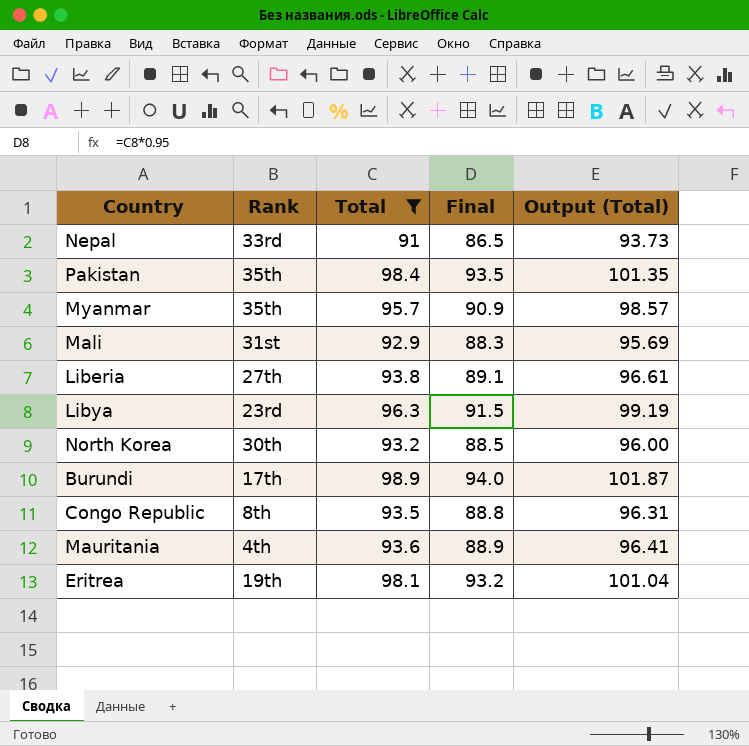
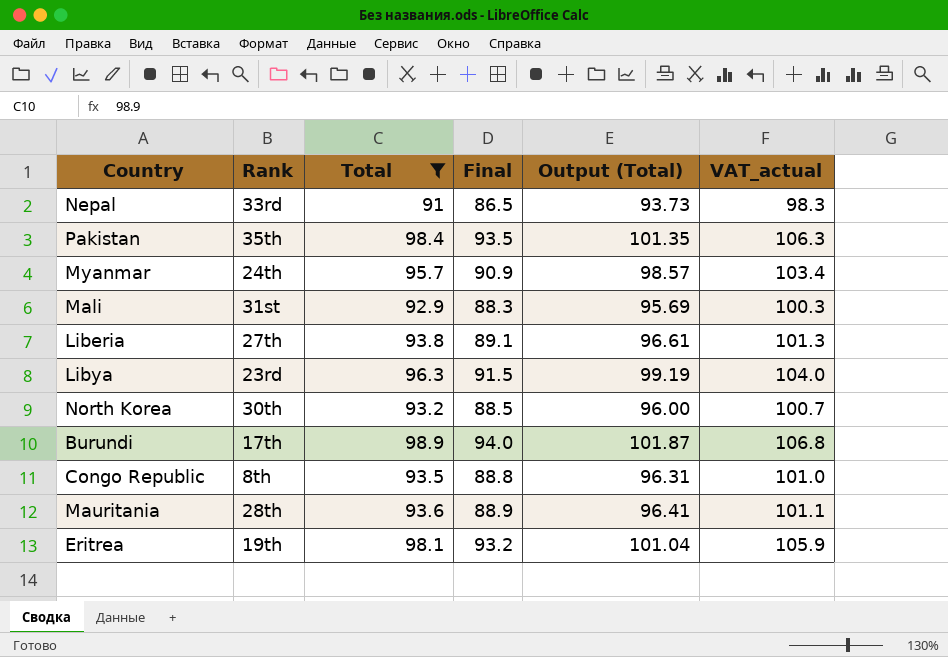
column VAT_actual | formula: none -> [Total] * 1.08
Myanmar | Rank: 35th -> 24th
Mauritania | Rank: 4th -> 28th

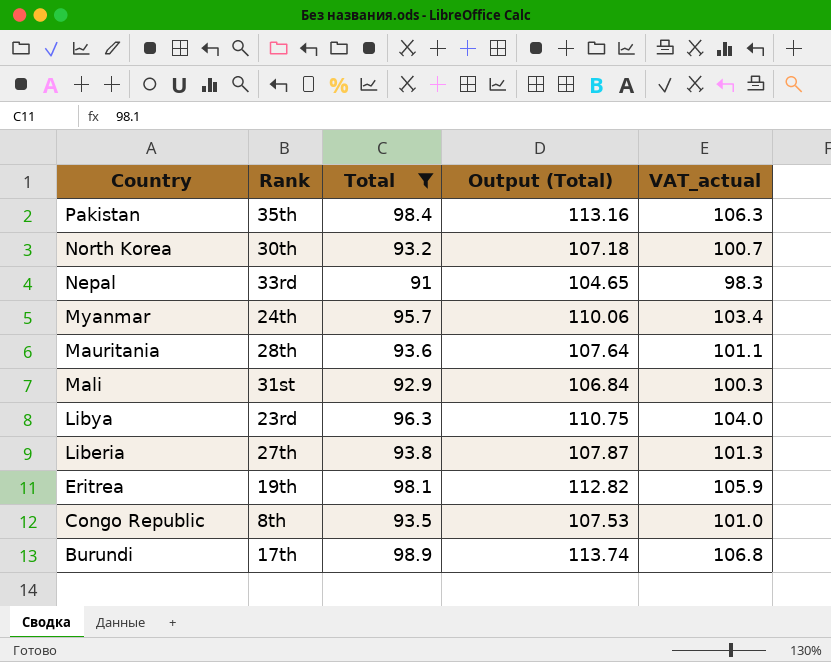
row order: none -> Country descending
column Final | formula: [Total] * 0.95 -> none
column Output (Total) | formula: [Total] * 1.03 -> [Total] * 1.15

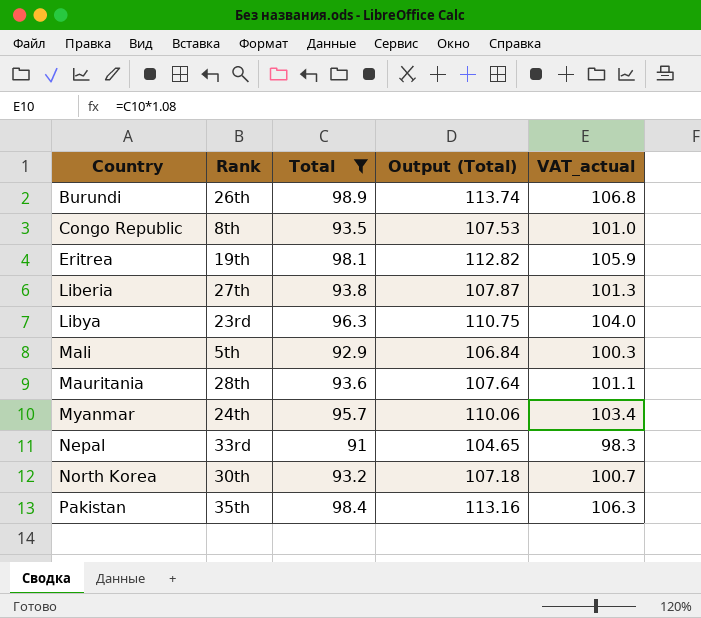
row order: Country descending -> Country ascending
Burundi | Rank: 17th -> 26th
Mali | Rank: 31st -> 5th

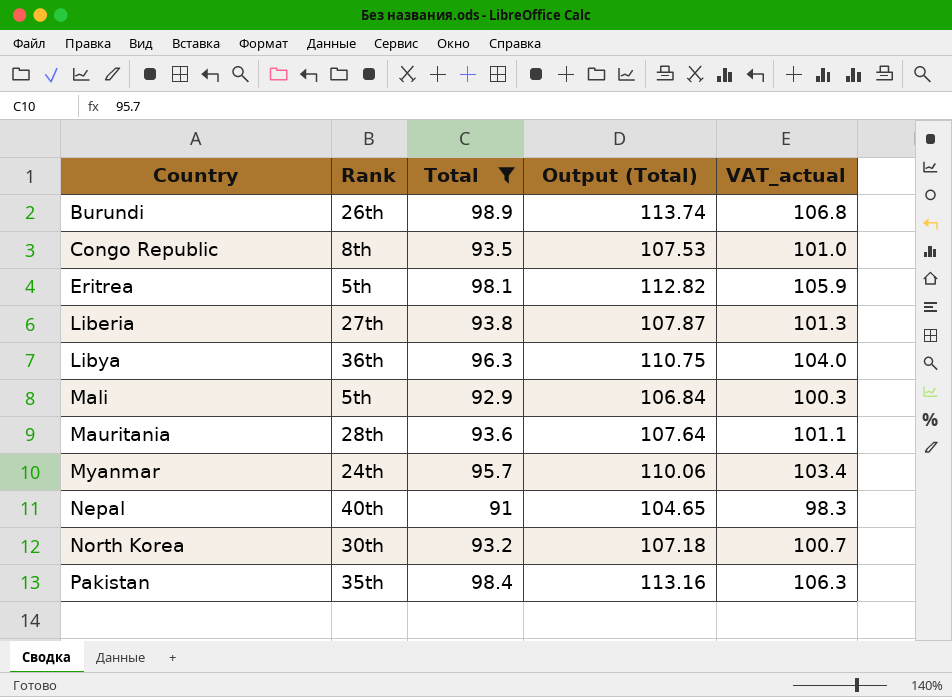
Eritrea | Rank: 19th -> 5th
Libya | Rank: 23rd -> 36th
Nepal | Rank: 33rd -> 40th

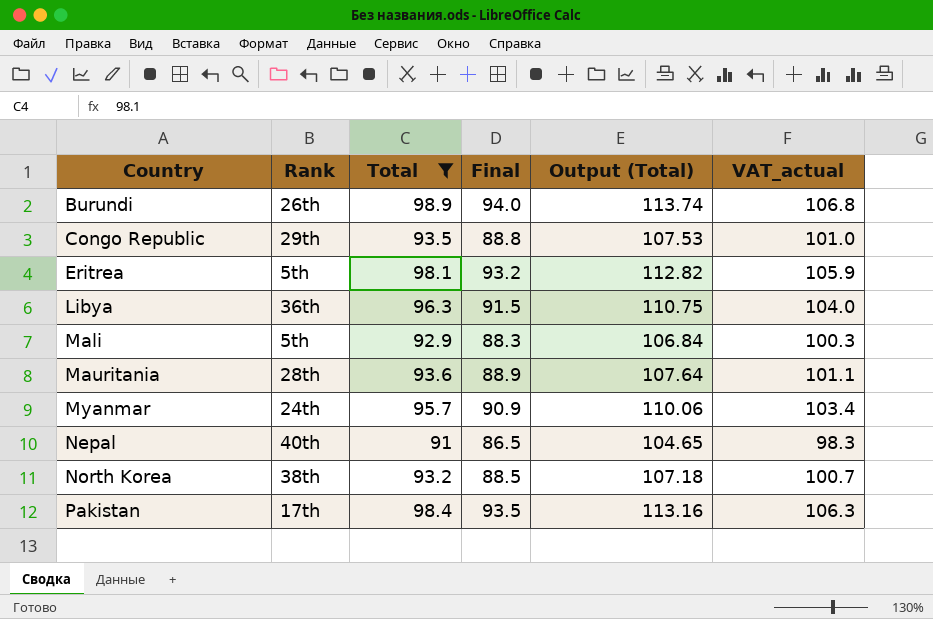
column Final | formula: none -> [Total] * 0.95
row Liberia: 27th | 93.8 | 107.87 | 101.3 -> none
Congo Republic | Rank: 8th -> 29th
North Korea | Rank: 30th -> 38th
Pakistan | Rank: 35th -> 17th

